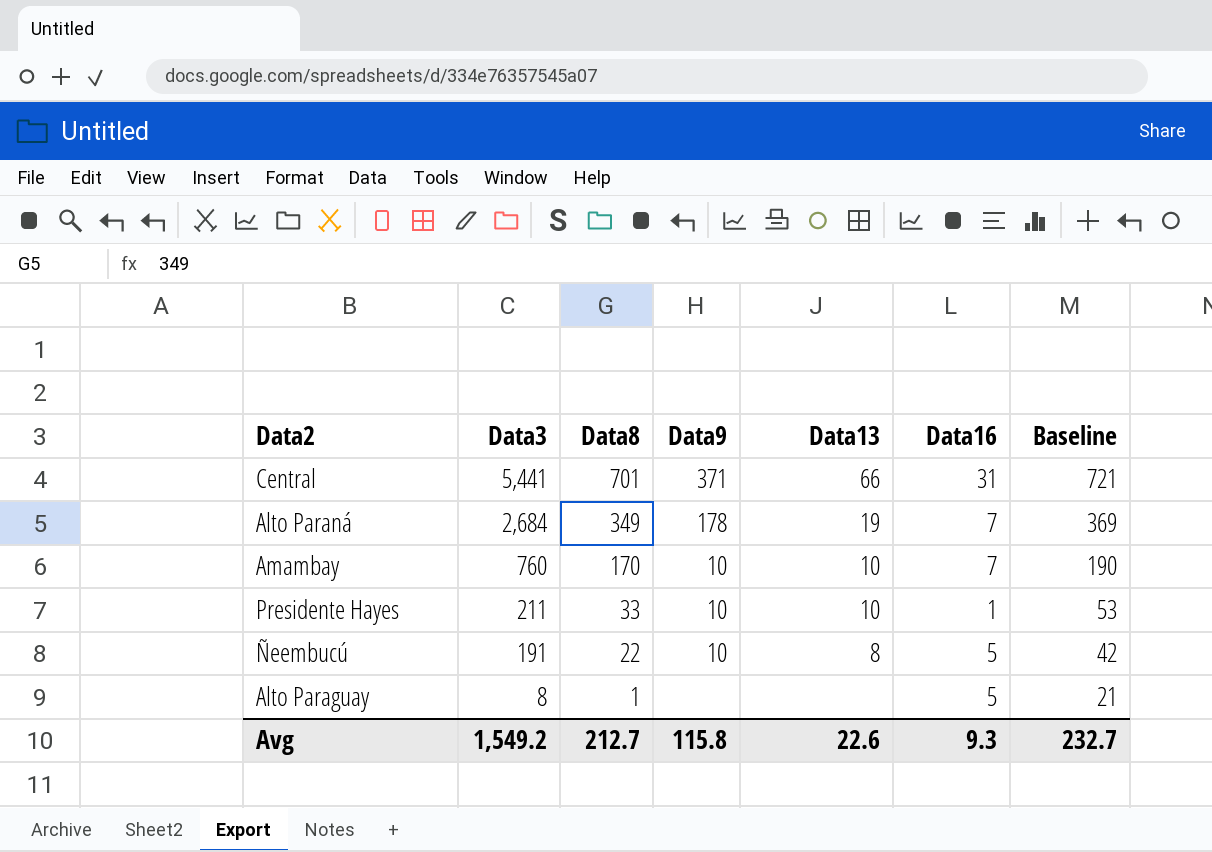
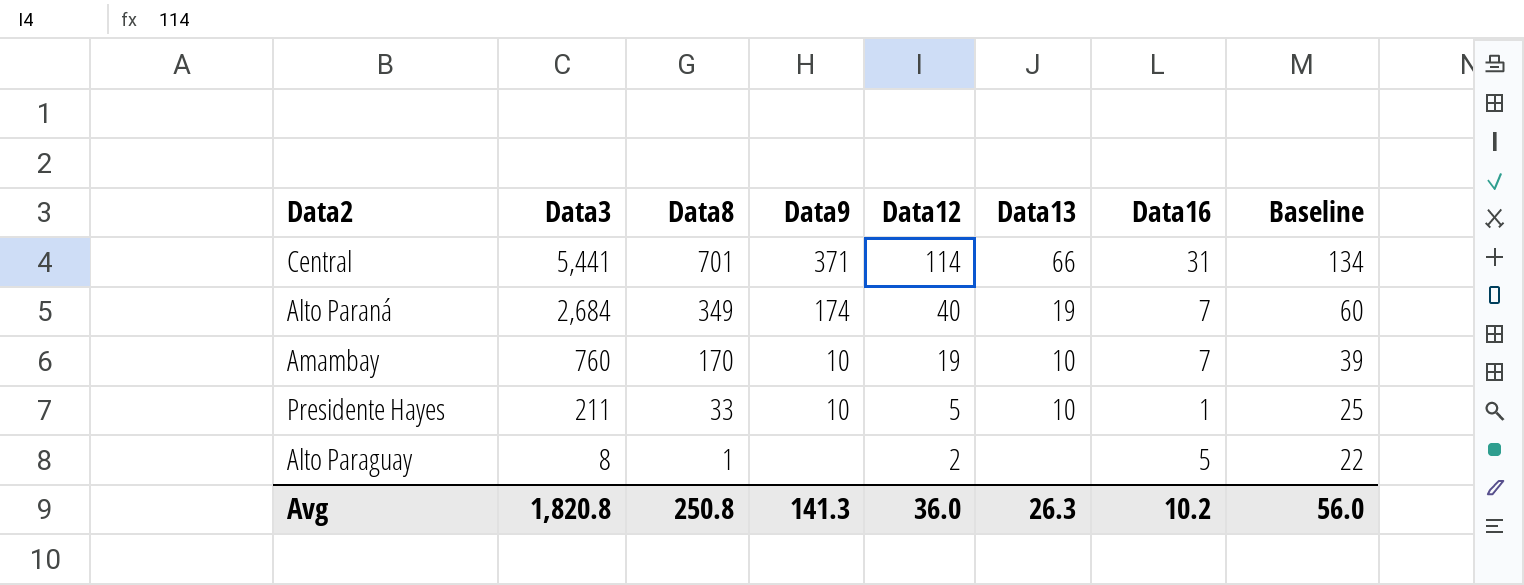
column Data12 | position: none -> 5
column Baseline | formula: [Data8] + 20 -> [Data12] + 20
row Ñeembucú: 191 | 22 | 10 | 8 | 5 | 42 -> none
Alto Paraná | Data9: 178 -> 174
Avg | Data3: 1,549.2 -> 1,820.8
Avg | Data8: 212.7 -> 250.8
Avg | Data9: 115.8 -> 141.3
Avg | Data13: 22.6 -> 26.3
Avg | Data16: 9.3 -> 10.2
Avg | Baseline: 232.7 -> 56.0

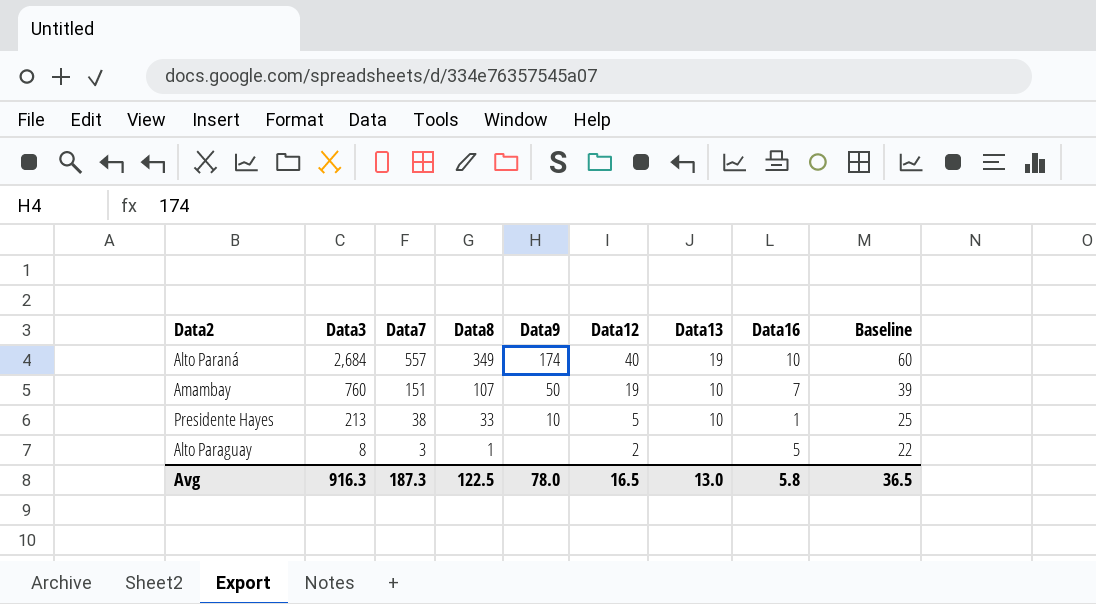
column Data7 | position: none -> 3
row Central: 5,441 | 701 | 371 | 114 | 66 | 31 | 134 -> none
Alto Paraná | Data16: 7 -> 10
Amambay | Data8: 170 -> 107
Amambay | Data9: 10 -> 50
Presidente Hayes | Data3: 211 -> 213
Avg | Data3: 1,820.8 -> 916.3
Avg | Data8: 250.8 -> 122.5
Avg | Data9: 141.3 -> 78.0
Avg | Data12: 36.0 -> 16.5
Avg | Data13: 26.3 -> 13.0
Avg | Data16: 10.2 -> 5.8
Avg | Baseline: 56.0 -> 36.5

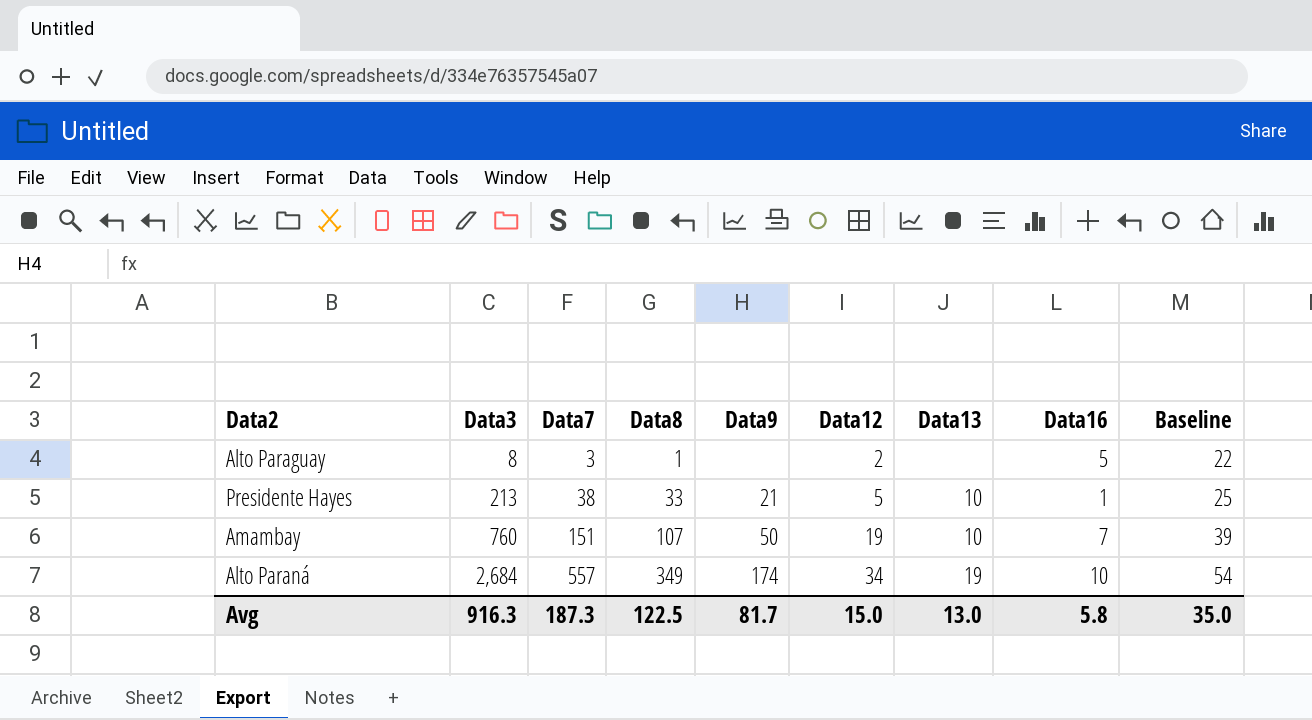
row order: Data3 descending -> Data3 ascending
Presidente Hayes | Data9: 10 -> 21
Alto Paraná | Data12: 40 -> 34
Alto Paraná | Baseline: 60 -> 54
Avg | Data9: 78.0 -> 81.7
Avg | Data12: 16.5 -> 15.0
Avg | Baseline: 36.5 -> 35.0

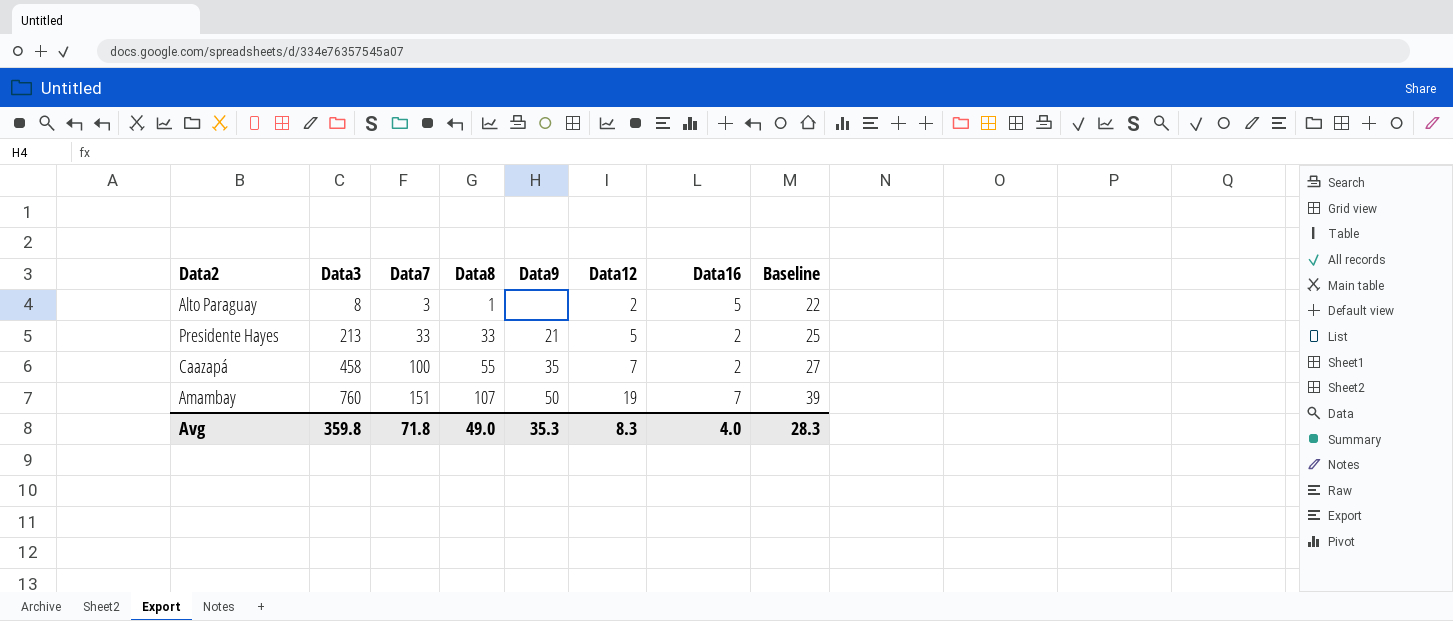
column Data13 | position: 7 -> none
row Alto Paraná: 2,684 | 557 | 349 | 174 | 34 | 19 | 10 | 54 -> none
Presidente Hayes | Data7: 38 -> 33
Presidente Hayes | Data16: 1 -> 2
row Caazapá: none -> 458 | 100 | 55 | 35 | 7 | 2 | 27
Avg | Data3: 916.3 -> 359.8
Avg | Data7: 187.3 -> 71.8
Avg | Data8: 122.5 -> 49.0
Avg | Data9: 81.7 -> 35.3
Avg | Data12: 15.0 -> 8.3
Avg | Data16: 5.8 -> 4.0
Avg | Baseline: 35.0 -> 28.3

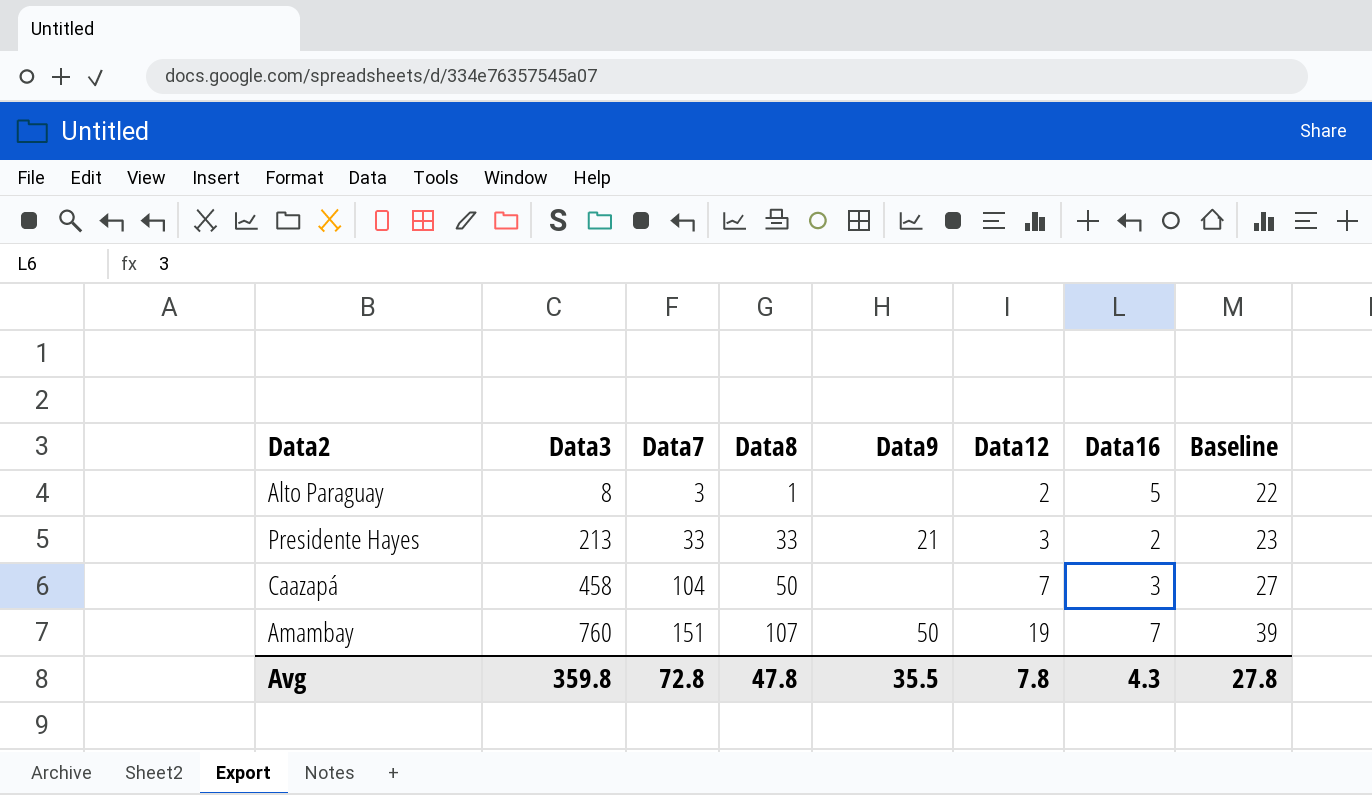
Presidente Hayes | Data12: 5 -> 3
Presidente Hayes | Baseline: 25 -> 23
Caazapá | Data7: 100 -> 104
Caazapá | Data8: 55 -> 50
Caazapá | Data9: 35 -> none
Caazapá | Data16: 2 -> 3
Avg | Data7: 71.8 -> 72.8
Avg | Data8: 49.0 -> 47.8
Avg | Data9: 35.3 -> 35.5
Avg | Data12: 8.3 -> 7.8
Avg | Data16: 4.0 -> 4.3
Avg | Baseline: 28.3 -> 27.8

